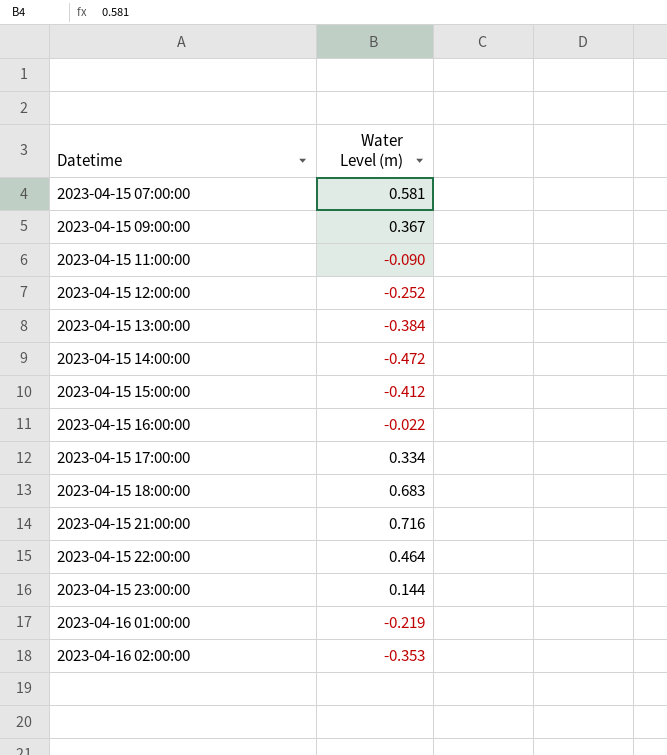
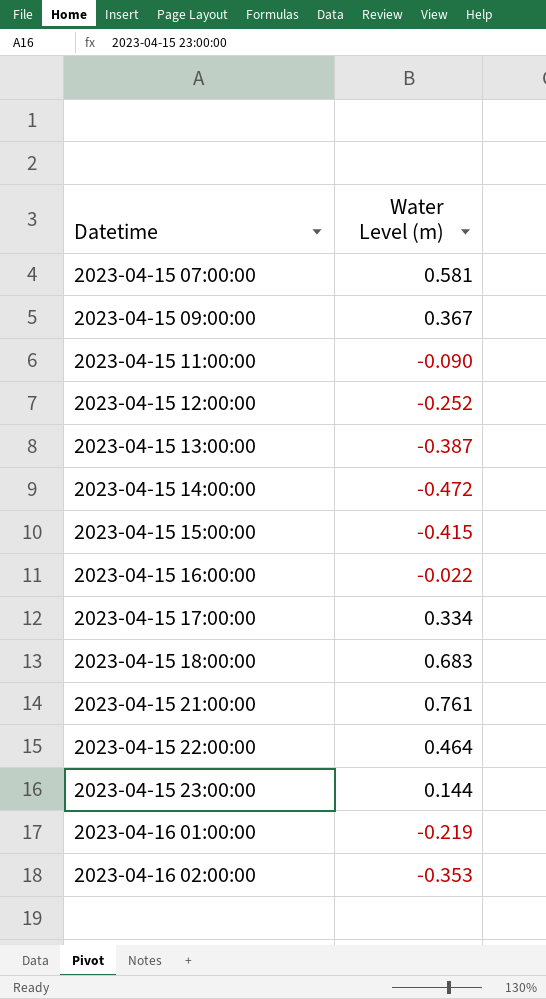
2023-04-15 13:00:00 | Water Level (m): -0.384 -> -0.387
2023-04-15 15:00:00 | Water Level (m): -0.412 -> -0.415
2023-04-15 21:00:00 | Water Level (m): 0.716 -> 0.761

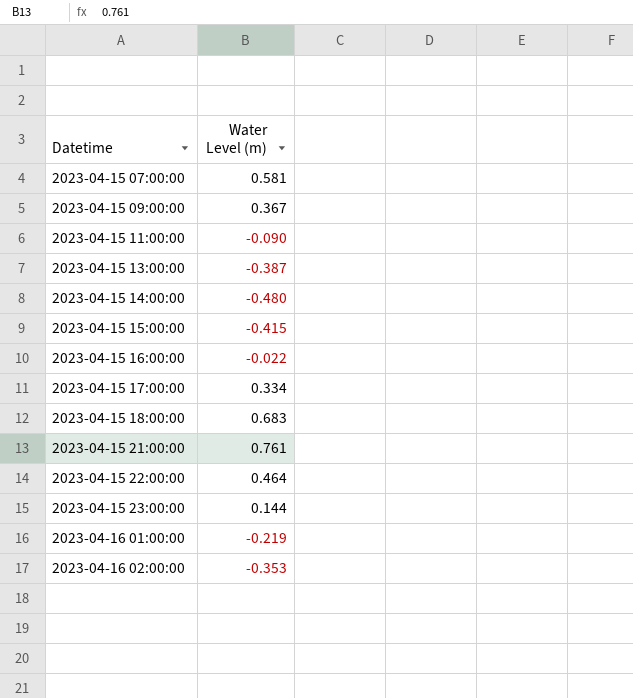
row 2023-04-15 12:00:00: -0.252 -> none
2023-04-15 14:00:00 | Water Level (m): -0.472 -> -0.480

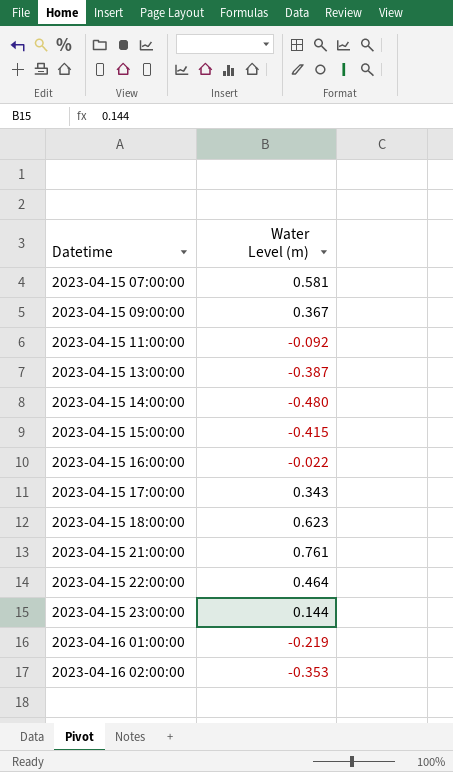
2023-04-15 11:00:00 | Water Level (m): -0.090 -> -0.092
2023-04-15 17:00:00 | Water Level (m): 0.334 -> 0.343
2023-04-15 18:00:00 | Water Level (m): 0.683 -> 0.623

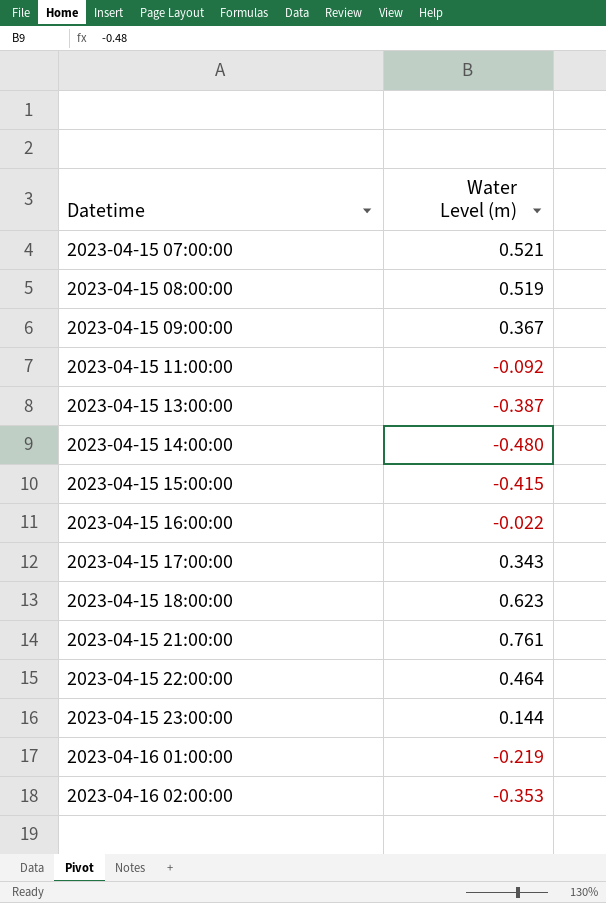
2023-04-15 07:00:00 | Water Level (m): 0.581 -> 0.521
row 2023-04-15 08:00:00: none -> 0.519

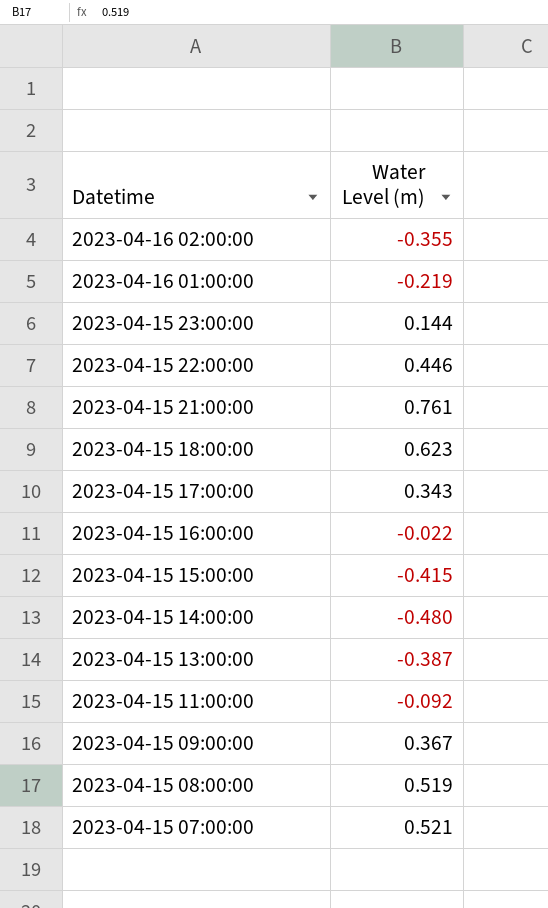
row order: Datetime ascending -> Datetime descending
2023-04-16 02:00:00 | Water Level (m): -0.353 -> -0.355
2023-04-15 22:00:00 | Water Level (m): 0.464 -> 0.446

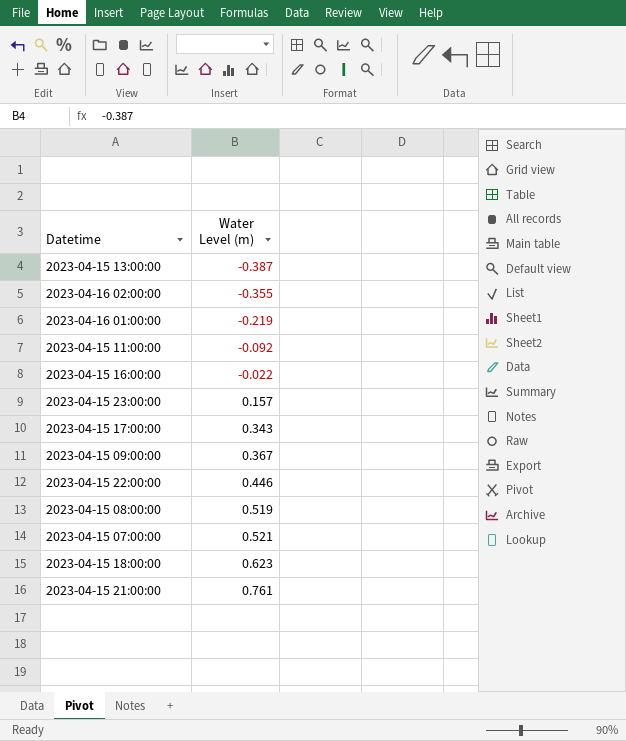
row order: Datetime descending -> Water Level (m) ascending
row 2023-04-15 15:00:00: -0.415 -> none
row 2023-04-15 14:00:00: -0.480 -> none
2023-04-15 23:00:00 | Water Level (m): 0.144 -> 0.157

